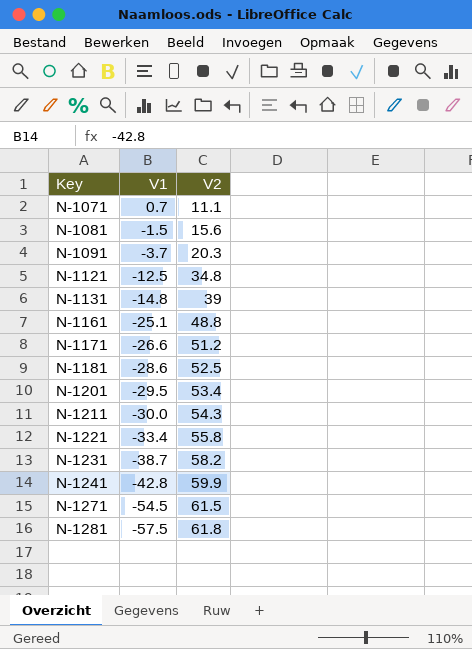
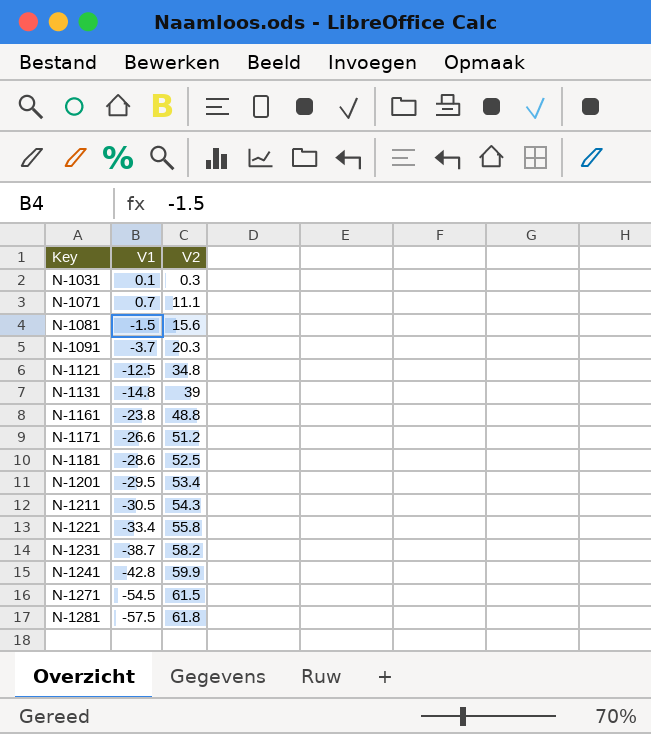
row N-1031: none -> 0.1 | 0.3
N-1161 | V1: -25.1 -> -23.8
N-1211 | V1: -30.0 -> -30.5

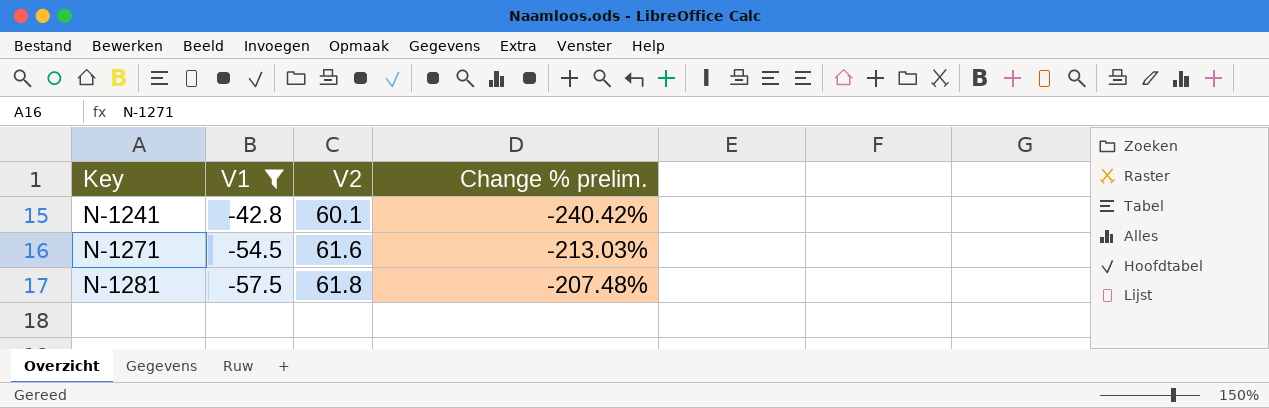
filter: none -> V1 <= -42.8
column Change % prelim. | formula: none -> ([V2] - [V1]) / [V1]
N-1241 | V2: 59.9 -> 60.1
N-1271 | V2: 61.5 -> 61.6

